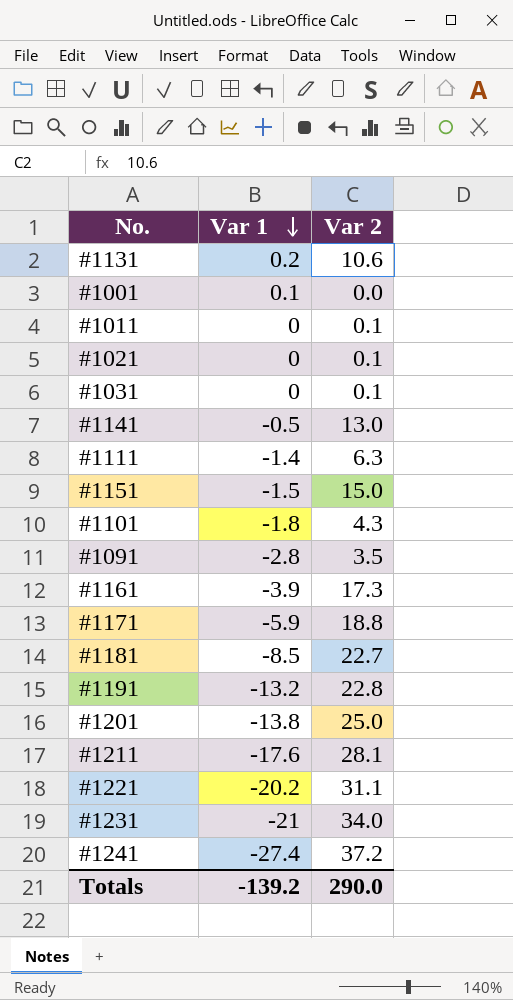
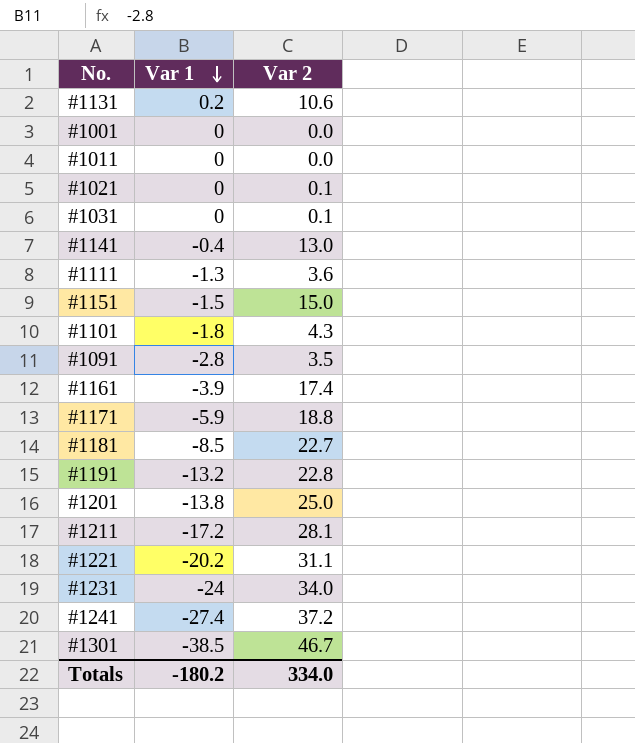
#1001 | Var 1: 0.1 -> 0
#1011 | Var 2: 0.1 -> 0.0
#1141 | Var 1: -0.5 -> -0.4
#1111 | Var 1: -1.4 -> -1.3
#1111 | Var 2: 6.3 -> 3.6
#1161 | Var 2: 17.3 -> 17.4
#1211 | Var 1: -17.6 -> -17.2
#1231 | Var 1: -21 -> -24
row #1301: none -> -38.5 | 46.7
Totals | Var 1: -139.2 -> -180.2
Totals | Var 2: 290.0 -> 334.0

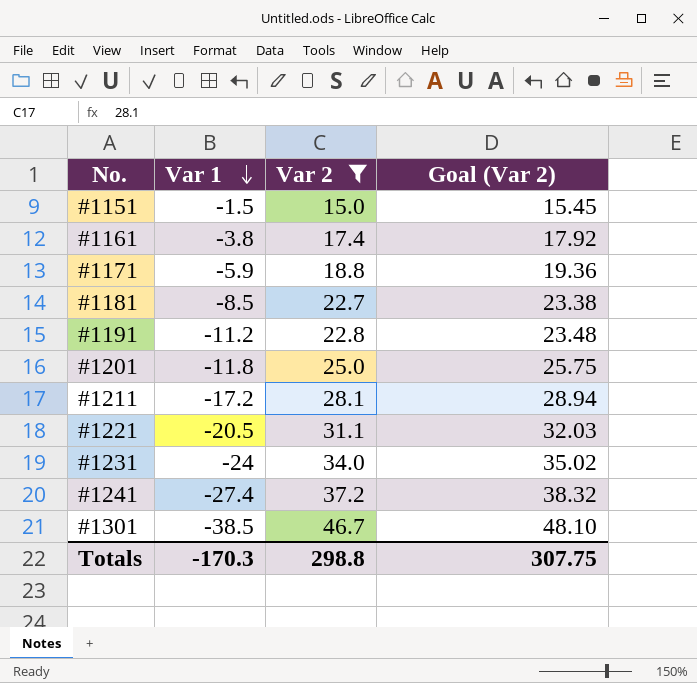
filter: none -> Var 2 >= 15.0
column Goal (Var 2) | formula: none -> [Var 2] * 1.03
#1161 | Var 1: -3.9 -> -3.8
#1191 | Var 1: -13.2 -> -11.2
#1201 | Var 1: -13.8 -> -11.8
#1221 | Var 1: -20.2 -> -20.5
Totals | Var 1: -180.2 -> -170.3
Totals | Var 2: 334.0 -> 298.8

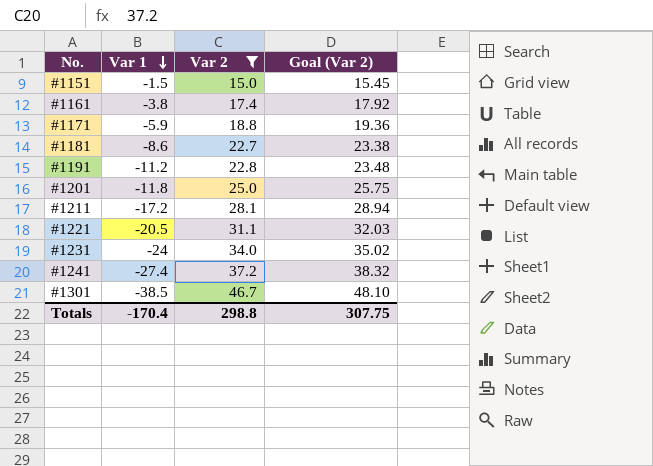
#1181 | Var 1: -8.5 -> -8.6
Totals | Var 1: -170.3 -> -170.4

